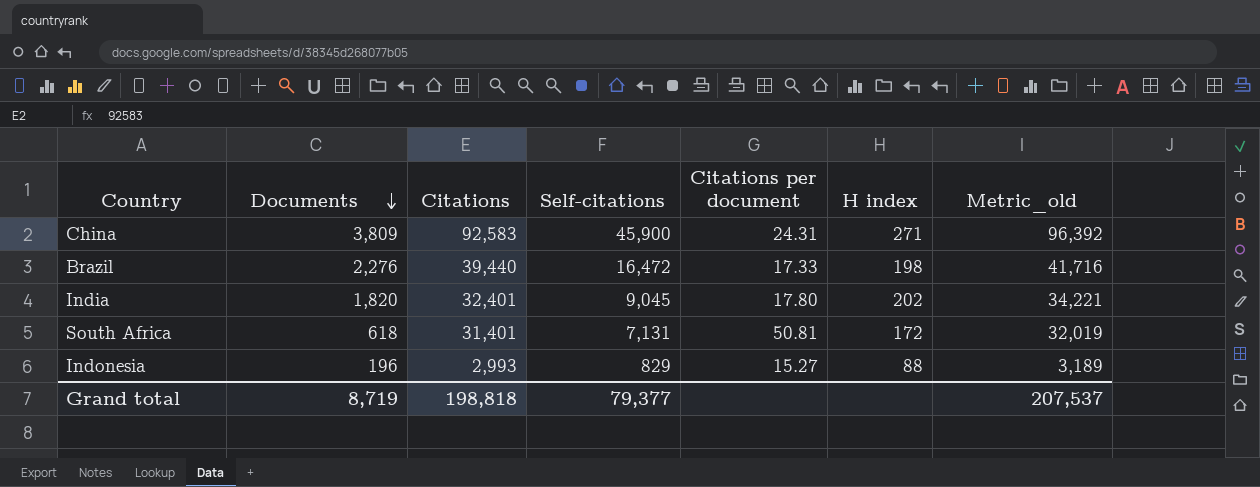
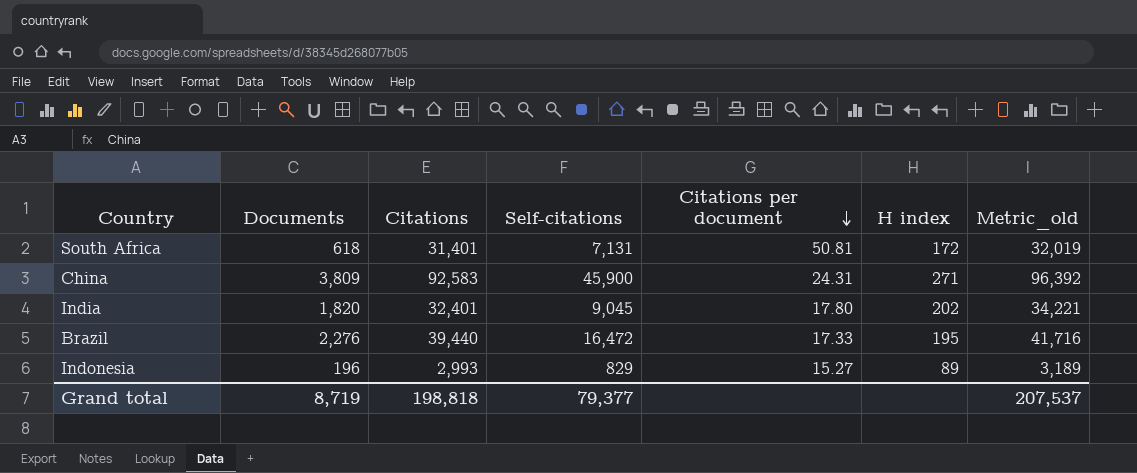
row order: Documents descending -> Citations per document descending
Brazil | H index: 198 -> 195
Indonesia | H index: 88 -> 89

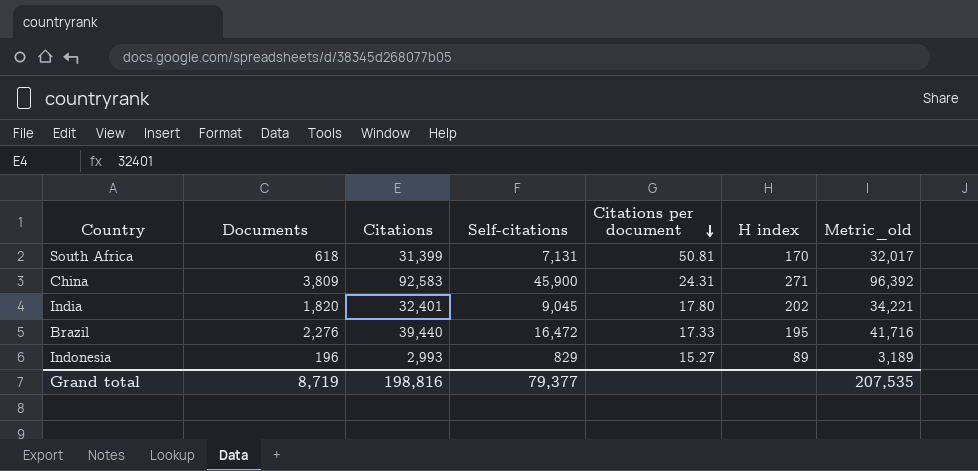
South Africa | Citations: 31,401 -> 31,399
South Africa | H index: 172 -> 170
South Africa | Metric_old: 32,019 -> 32,017
Grand total | Citations: 198,818 -> 198,816
Grand total | Metric_old: 207,537 -> 207,535

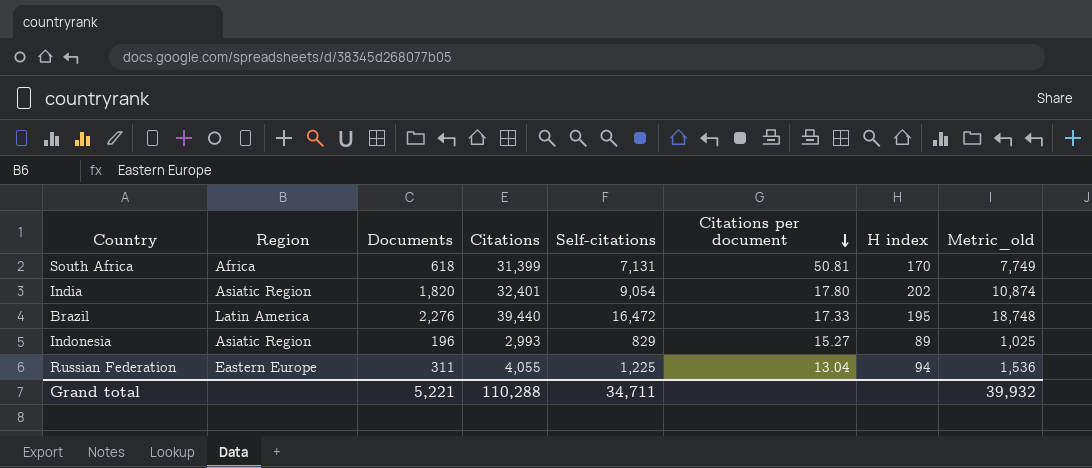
column Region | position: none -> 2
column Metric_old | formula: [Documents] + [Citations] -> [Documents] + [Self-citations]
row China: 3,809 | 92,583 | 45,900 | 24.31 | 271 | 96,392 -> none
India | Self-citations: 9,045 -> 9,054
row Russian Federation: none -> Eastern Europe | 311 | 4,055 | 1,225 | 13.04 | 94 | 1,536
Grand total | Documents: 8,719 -> 5,221
Grand total | Citations: 198,816 -> 110,288
Grand total | Self-citations: 79,377 -> 34,711
Grand total | Metric_old: 207,535 -> 39,932

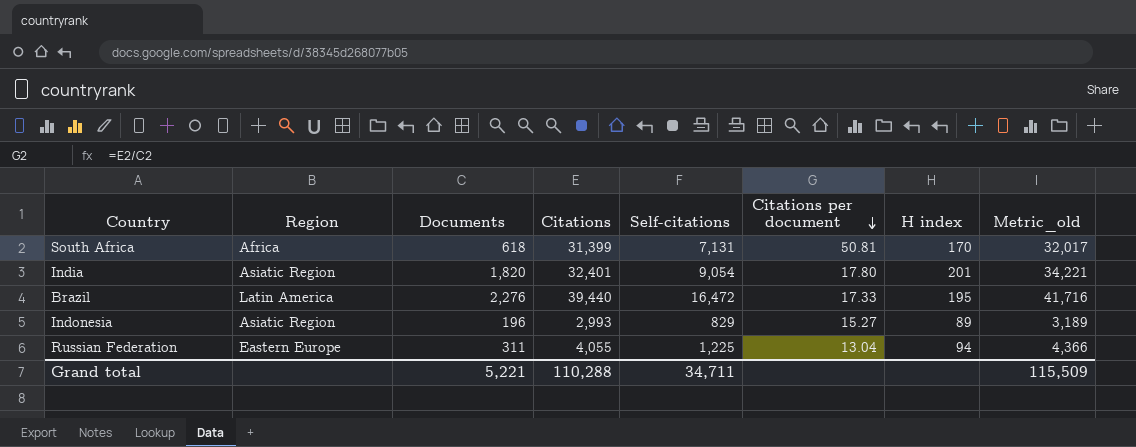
column Metric_old | formula: [Documents] + [Self-citations] -> [Documents] + [Citations]
India | H index: 202 -> 201
Grand total | Metric_old: 39,932 -> 115,509

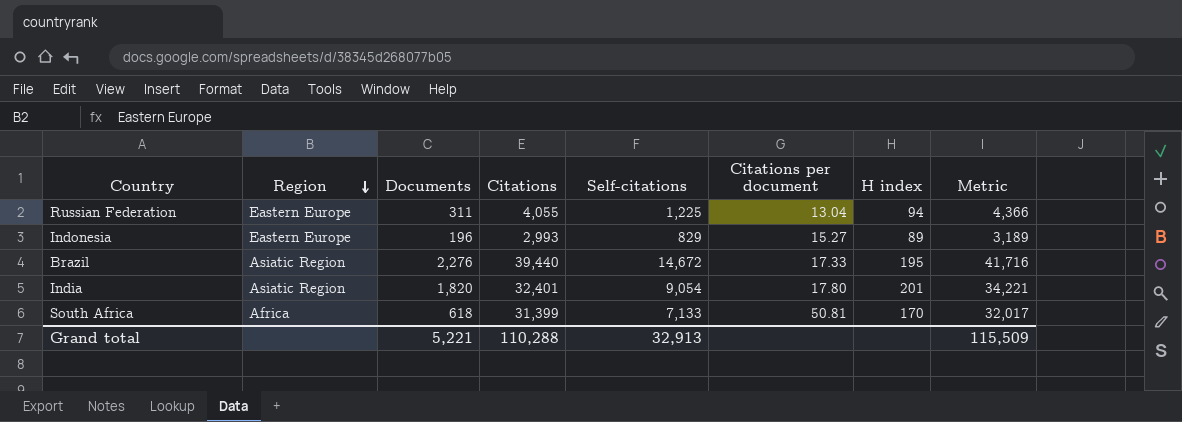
row order: Citations per document descending -> Region descending
column name: Metric_old -> Metric
Indonesia | Region: Asiatic Region -> Eastern Europe
Brazil | Region: Latin America -> Asiatic Region
Brazil | Self-citations: 16,472 -> 14,672
South Africa | Self-citations: 7,131 -> 7,133
Grand total | Self-citations: 34,711 -> 32,913

